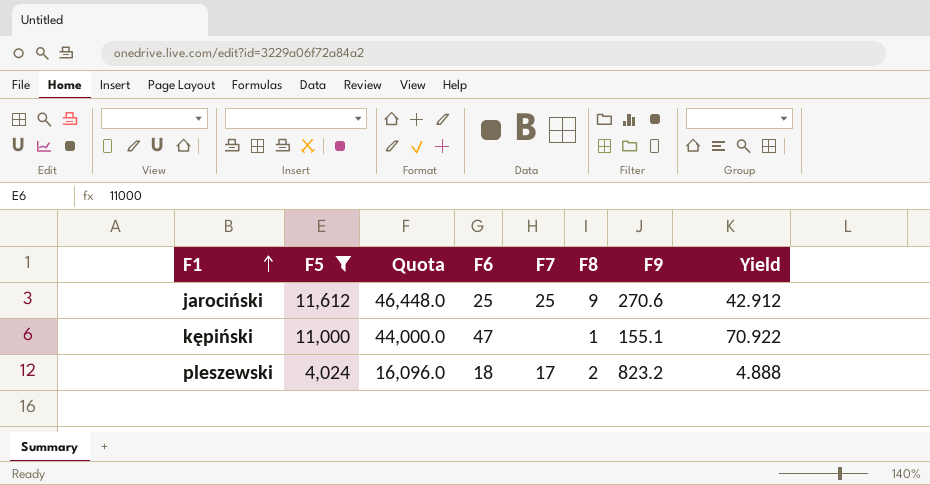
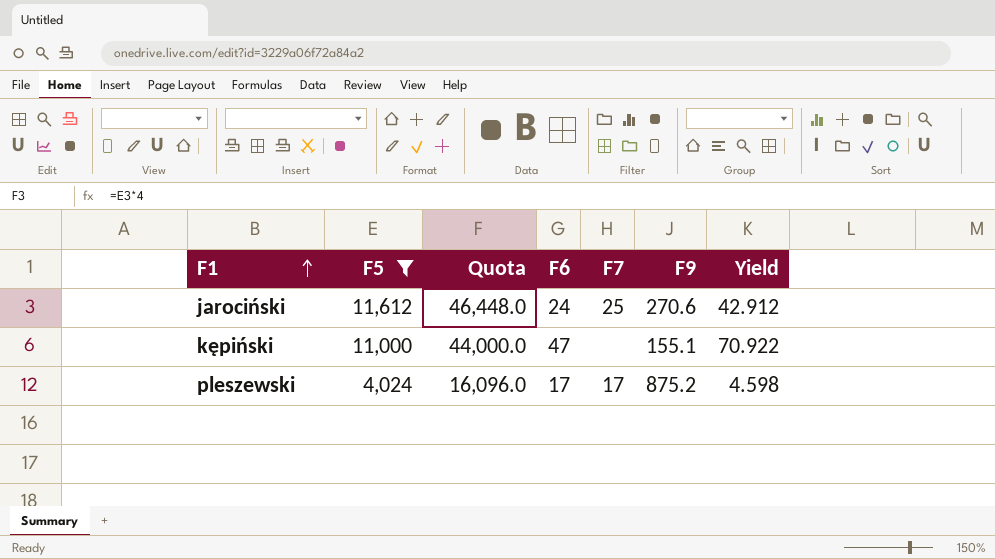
column F8 | position: 6 -> none
jarociński | F6: 25 -> 24
pleszewski | F6: 18 -> 17
pleszewski | F9: 823.2 -> 875.2
pleszewski | Yield: 4.888 -> 4.598

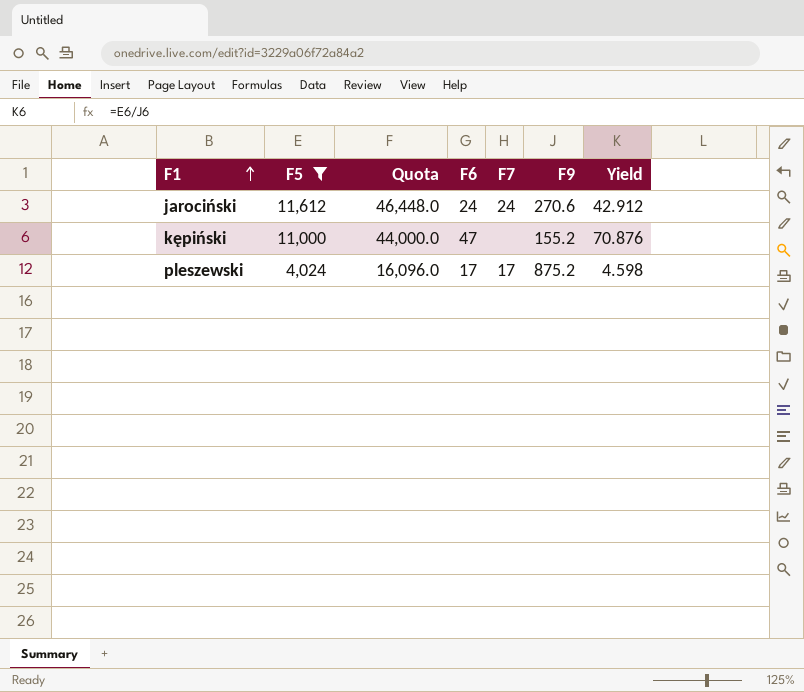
jarociński | F7: 25 -> 24
kępiński | F9: 155.1 -> 155.2
kępiński | Yield: 70.922 -> 70.876

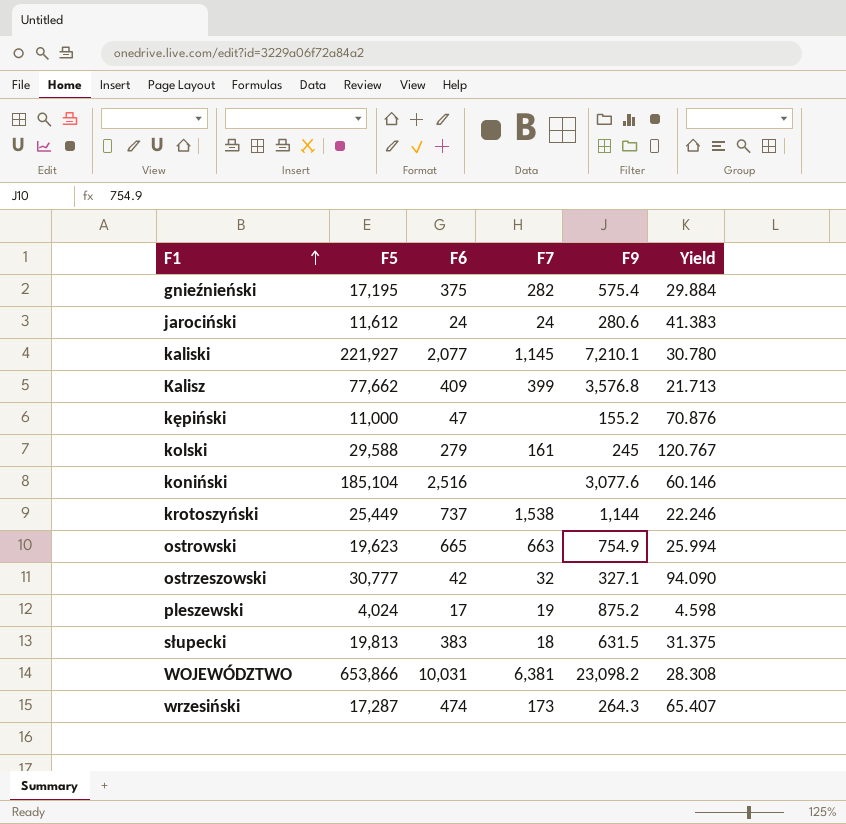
filter: F5 <= 11,612 -> none
column Quota | formula: [F5] * 4 -> none
jarociński | F9: 270.6 -> 280.6
jarociński | Yield: 42.912 -> 41.383
pleszewski | F7: 17 -> 19

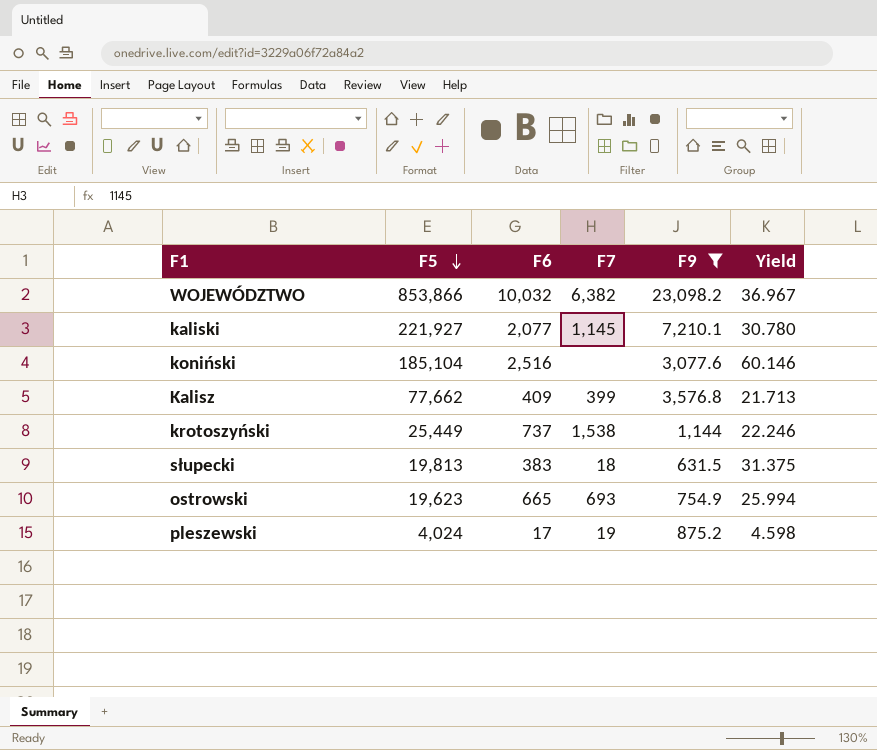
filter: none -> F9 >= 631.5
row order: F1 ascending -> F5 descending
WOJEWÓDZTWO | F5: 653,866 -> 853,866
WOJEWÓDZTWO | F6: 10,031 -> 10,032
WOJEWÓDZTWO | F7: 6,381 -> 6,382
WOJEWÓDZTWO | Yield: 28.308 -> 36.967
ostrowski | F7: 663 -> 693

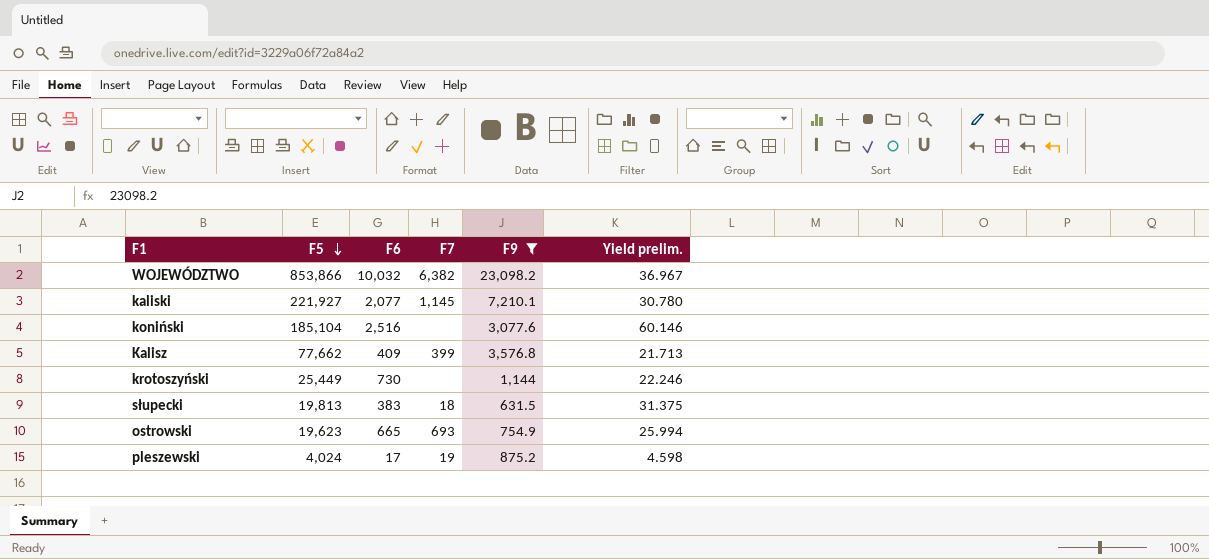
column name: Yield -> Yield prelim.
krotoszyński | F6: 737 -> 730
krotoszyński | F7: 1,538 -> none

